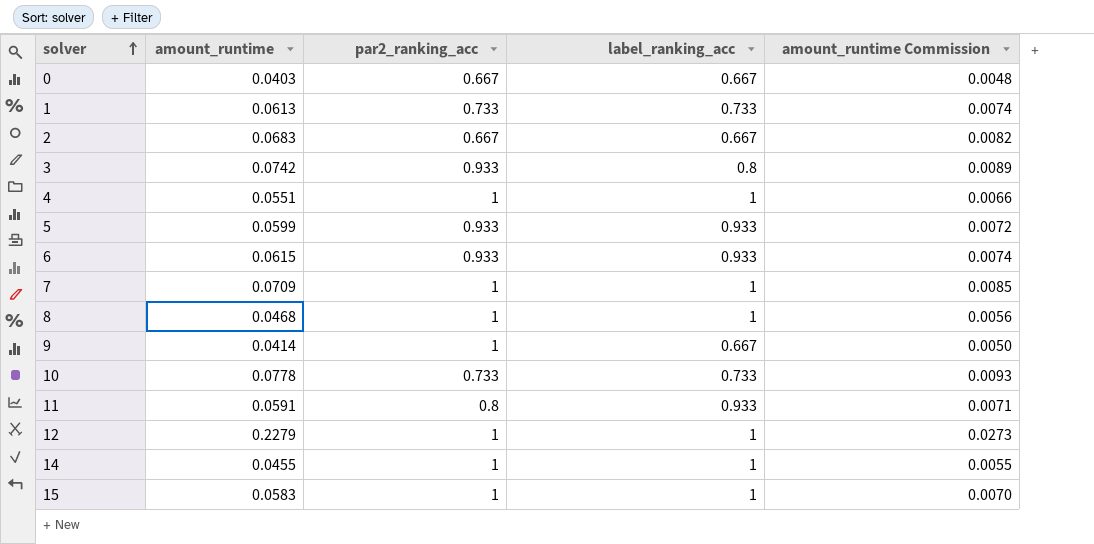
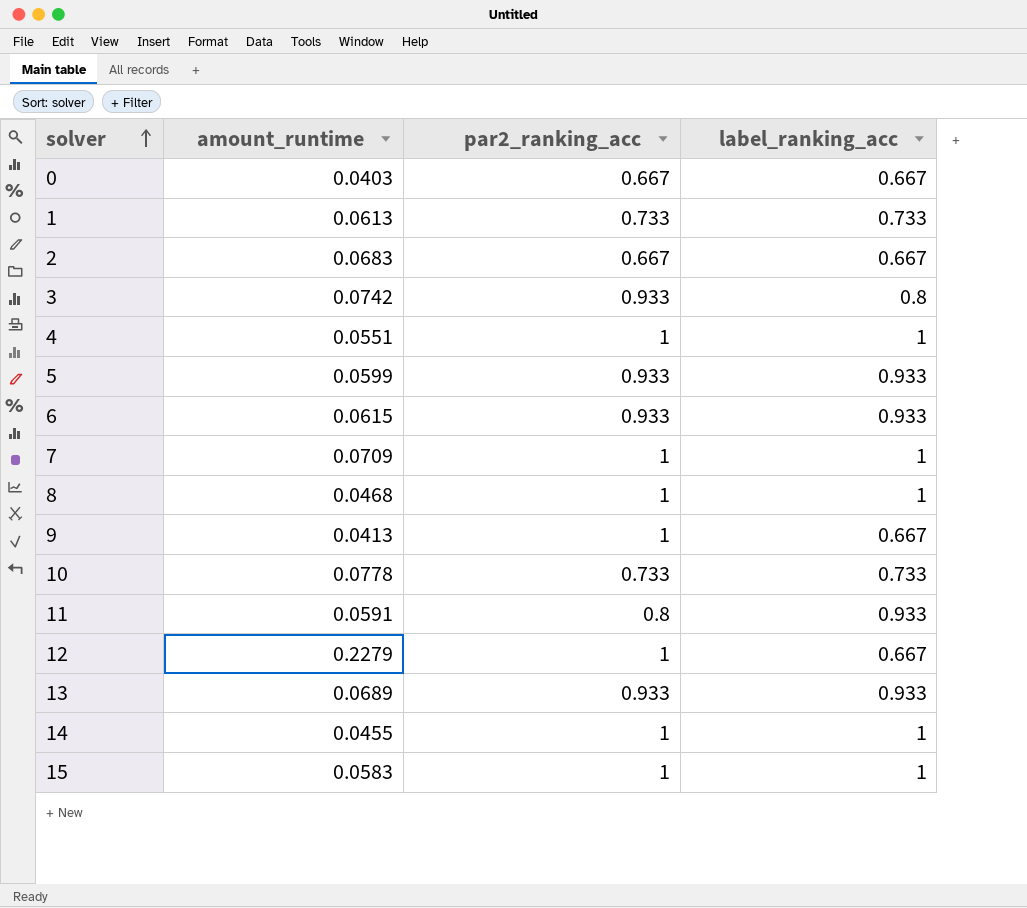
column amount_runtime Commission | formula: [amount_runtime] * 0.12 -> none
9 | amount_runtime: 0.0414 -> 0.0413
12 | label_ranking_acc: 1 -> 0.667
row 13: none -> 0.0689 | 0.933 | 0.933

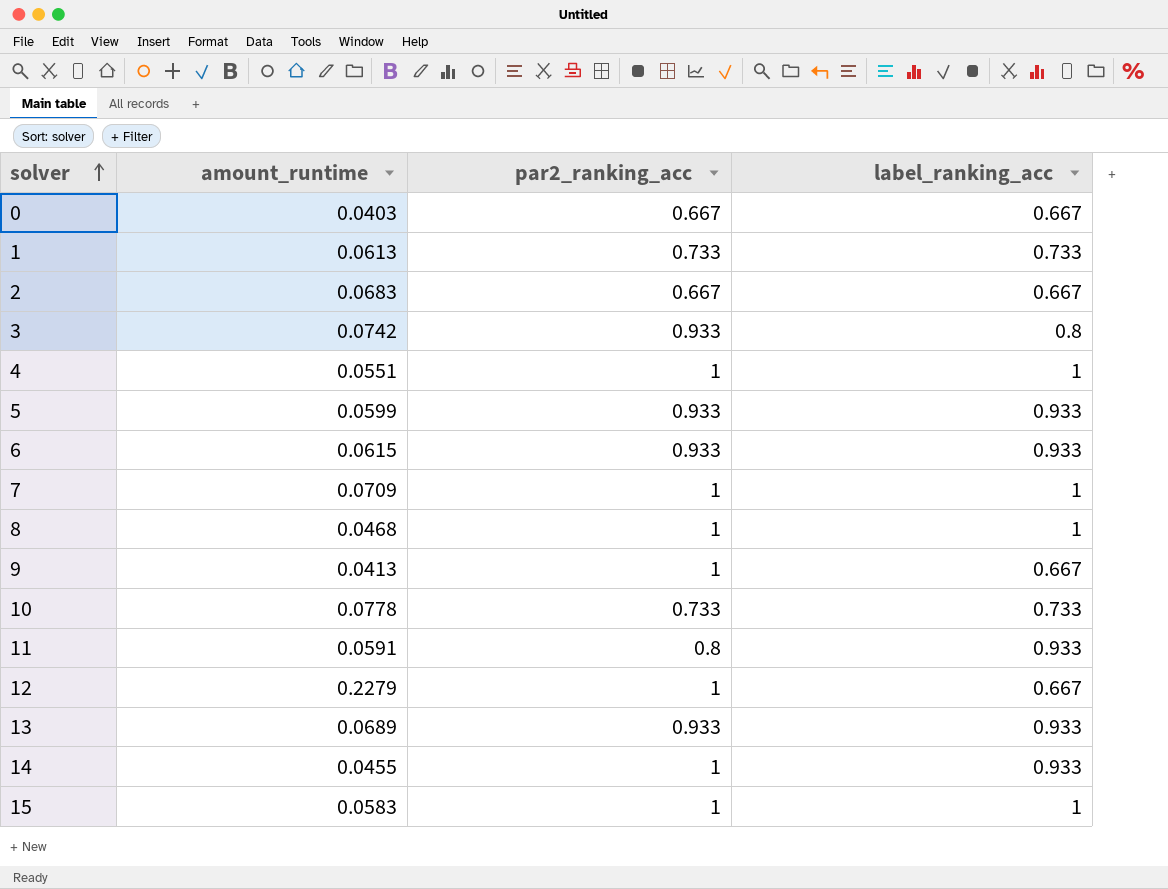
14 | label_ranking_acc: 1 -> 0.933

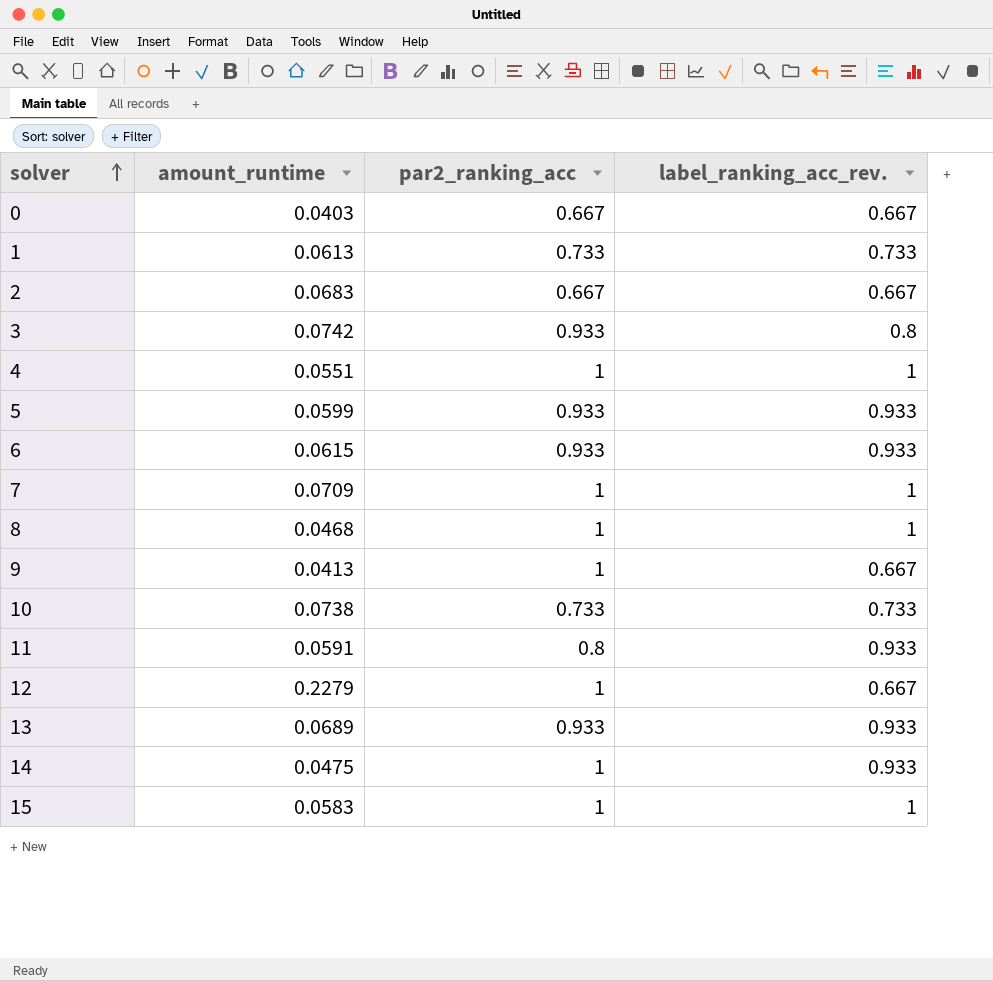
column name: label_ranking_acc -> label_ranking_acc_rev.
10 | amount_runtime: 0.0778 -> 0.0738
14 | amount_runtime: 0.0455 -> 0.0475

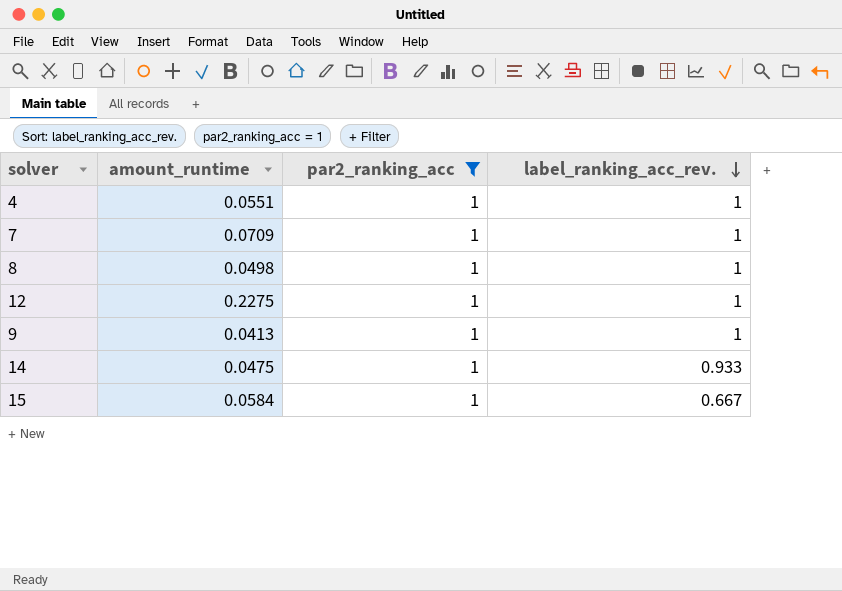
filter: none -> par2_ranking_acc = 1
row order: solver ascending -> label_ranking_acc_rev. descending
8 | amount_runtime: 0.0468 -> 0.0498
12 | amount_runtime: 0.2279 -> 0.2275
12 | label_ranking_acc_rev.: 0.667 -> 1
9 | label_ranking_acc_rev.: 0.667 -> 1
15 | amount_runtime: 0.0583 -> 0.0584
15 | label_ranking_acc_rev.: 1 -> 0.667

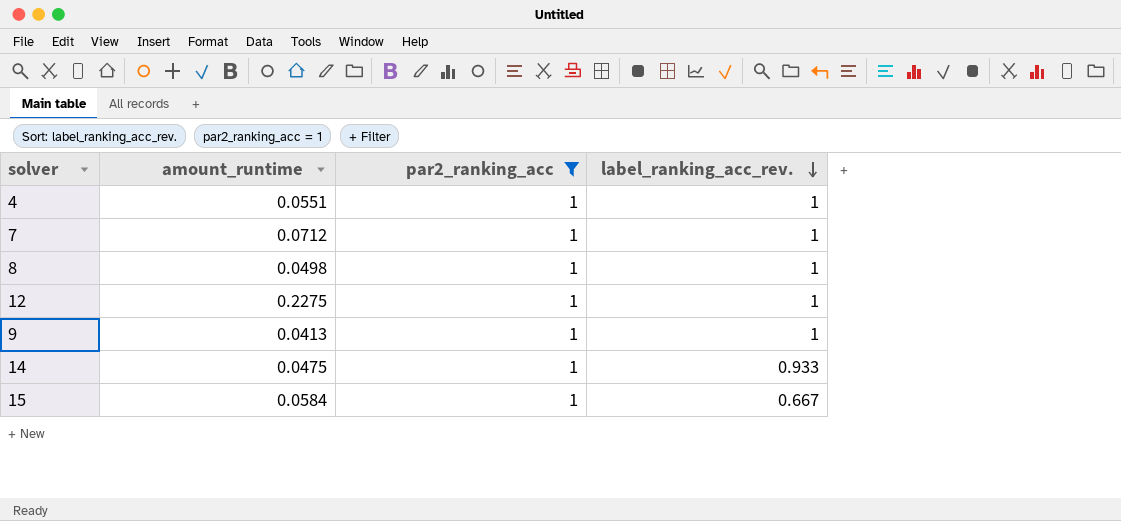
7 | amount_runtime: 0.0709 -> 0.0712

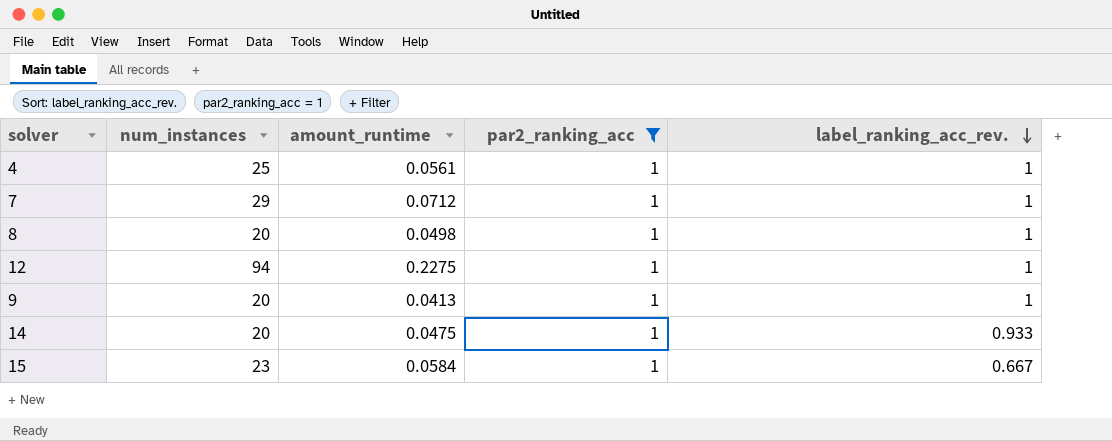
column num_instances | position: none -> 2
4 | amount_runtime: 0.0551 -> 0.0561

